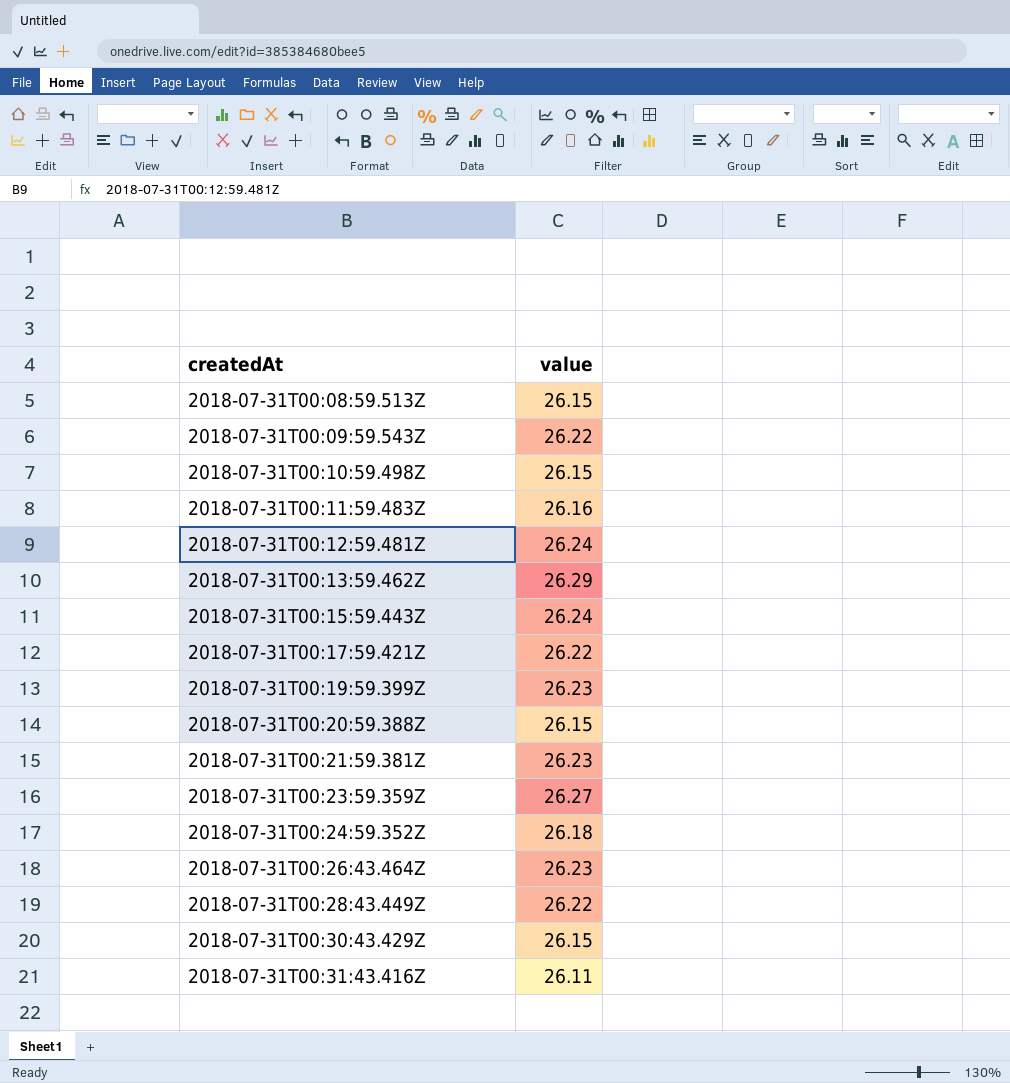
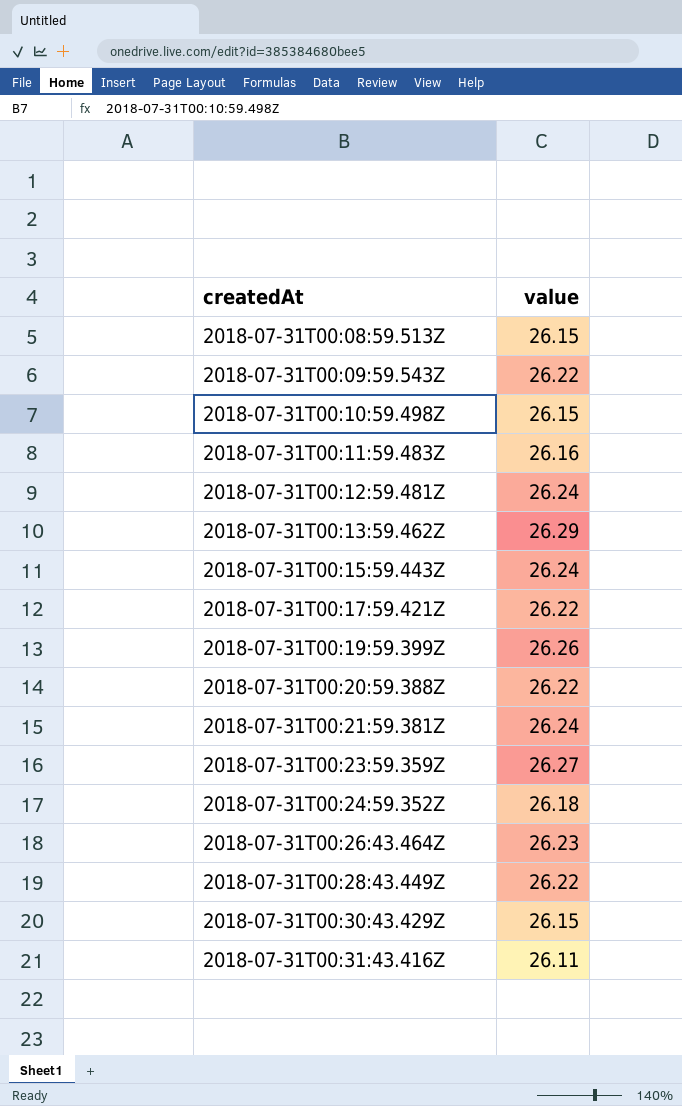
2018-07-31T00:19:59.399Z | value: 26.23 -> 26.26
2018-07-31T00:20:59.388Z | value: 26.15 -> 26.22
2018-07-31T00:21:59.381Z | value: 26.23 -> 26.24

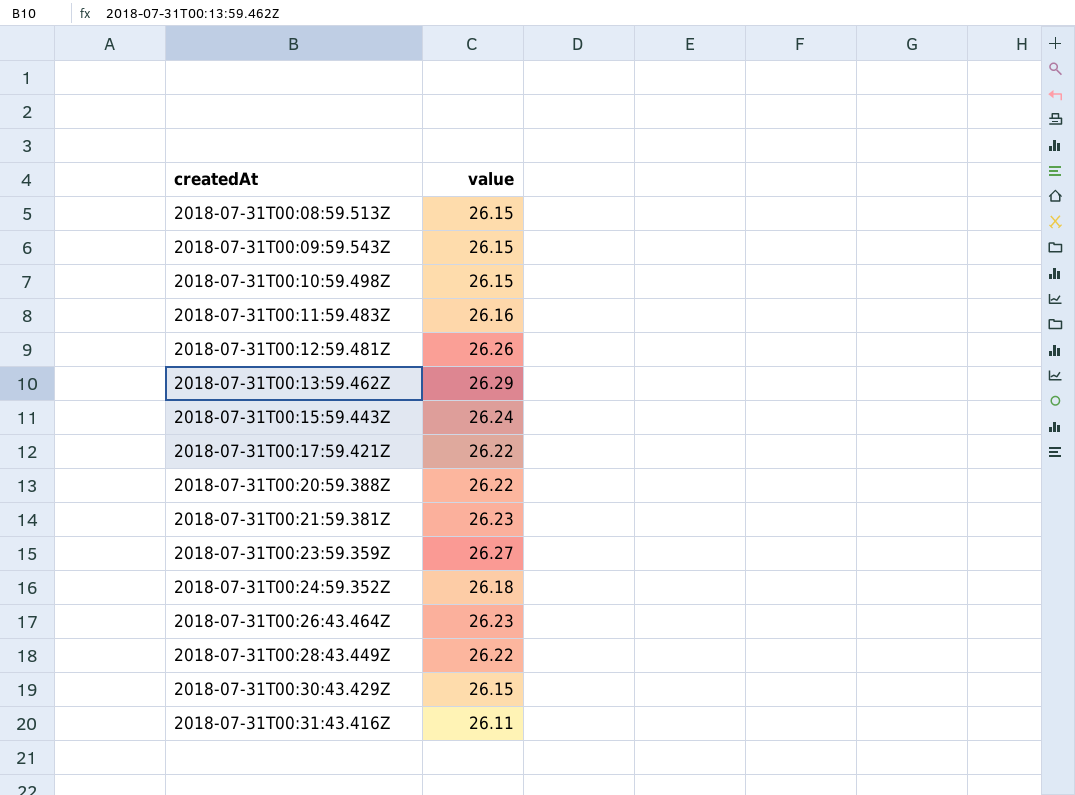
row 2018-07-31T00:19:59.399Z: 26.26 -> none
2018-07-31T00:09:59.543Z | value: 26.22 -> 26.15
2018-07-31T00:12:59.481Z | value: 26.24 -> 26.26
2018-07-31T00:21:59.381Z | value: 26.24 -> 26.23

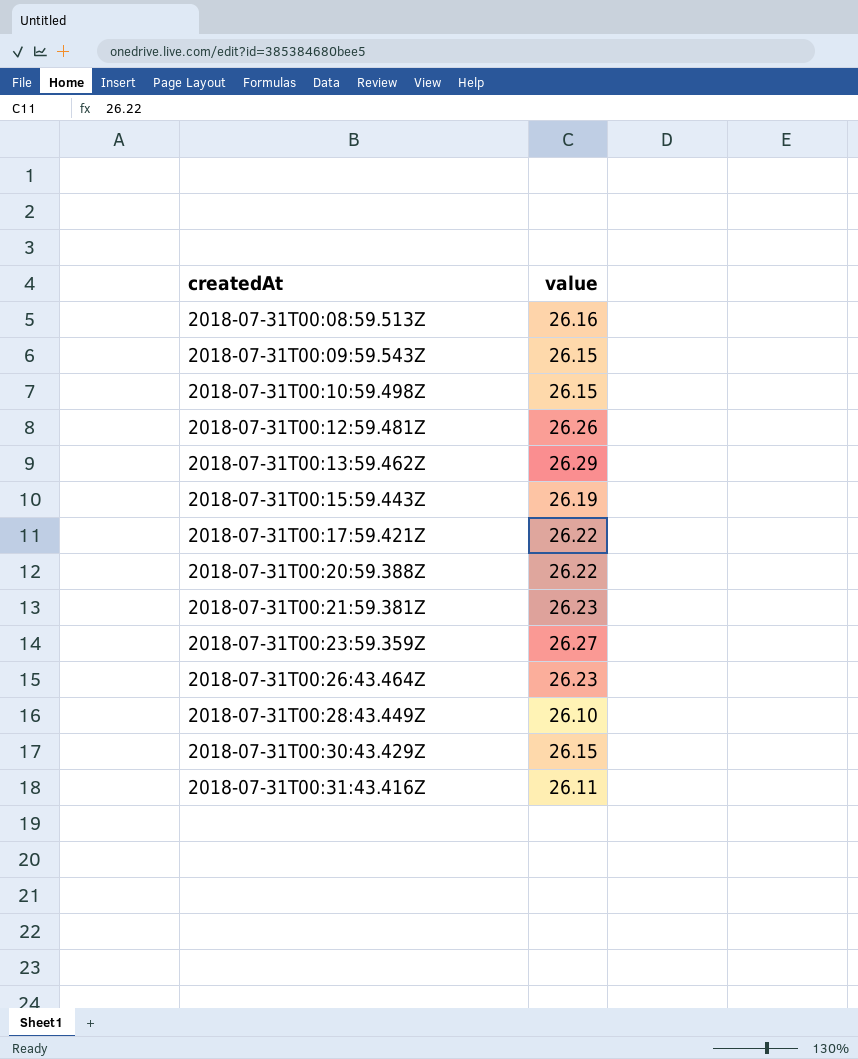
row 2018-07-31T00:11:59.483Z: 26.16 -> none
row 2018-07-31T00:24:59.352Z: 26.18 -> none
2018-07-31T00:08:59.513Z | value: 26.15 -> 26.16
2018-07-31T00:15:59.443Z | value: 26.24 -> 26.19
2018-07-31T00:28:43.449Z | value: 26.22 -> 26.10

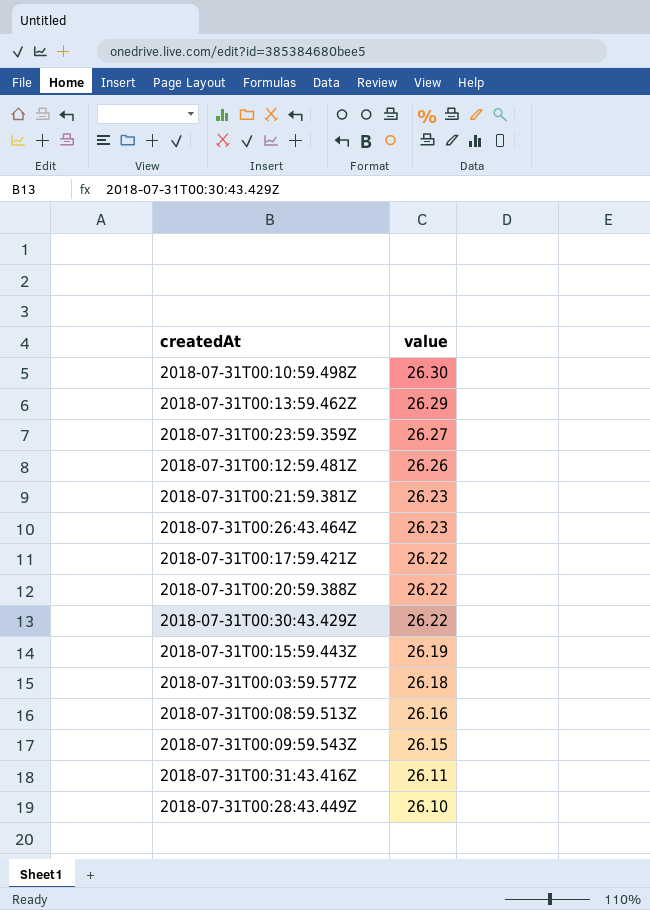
row order: createdAt ascending -> value descending
2018-07-31T00:10:59.498Z | value: 26.15 -> 26.30
2018-07-31T00:30:43.429Z | value: 26.15 -> 26.22
row 2018-07-31T00:03:59.577Z: none -> 26.18

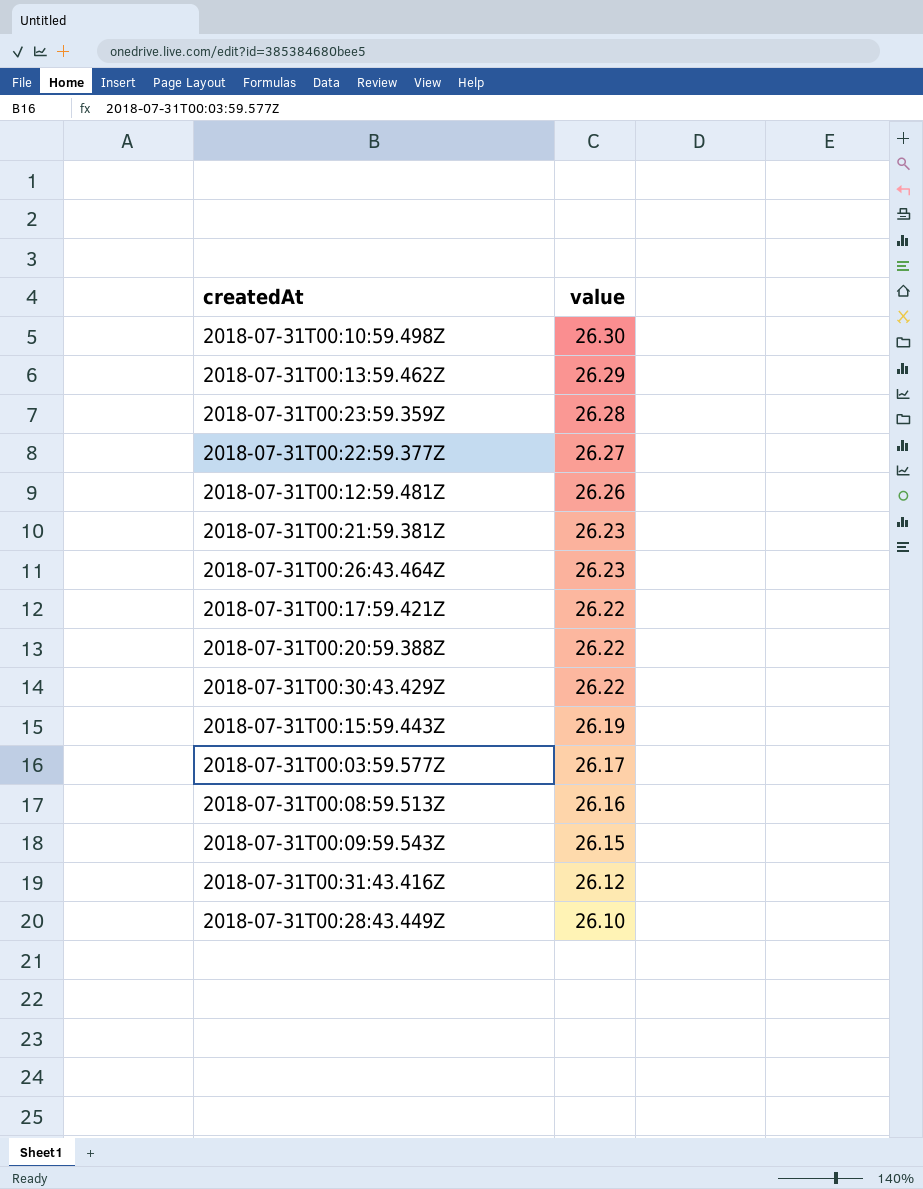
2018-07-31T00:23:59.359Z | value: 26.27 -> 26.28
row 2018-07-31T00:22:59.377Z: none -> 26.27
2018-07-31T00:03:59.577Z | value: 26.18 -> 26.17
2018-07-31T00:31:43.416Z | value: 26.11 -> 26.12

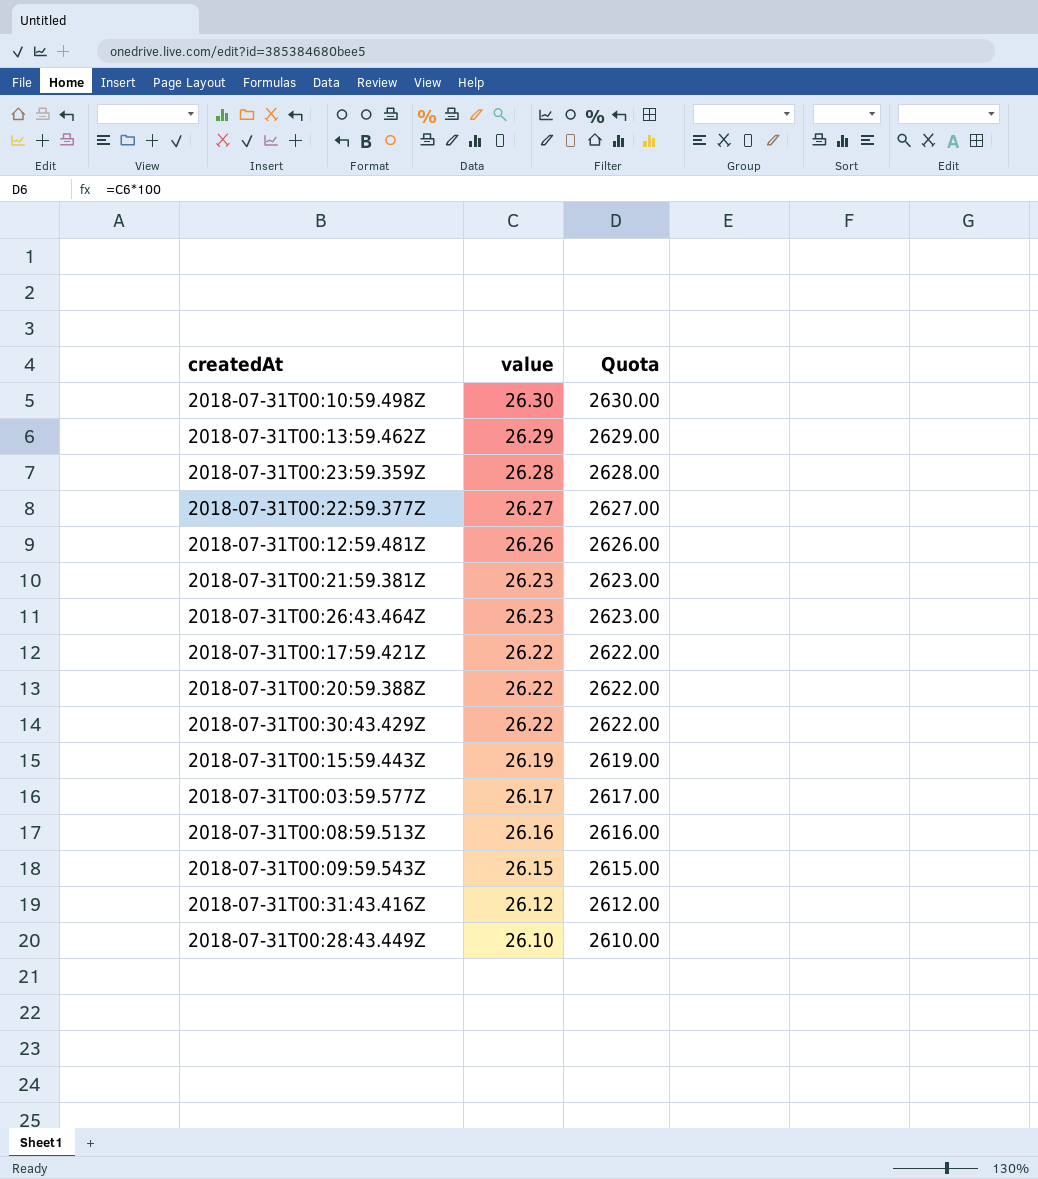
column Quota | formula: none -> [value] * 100

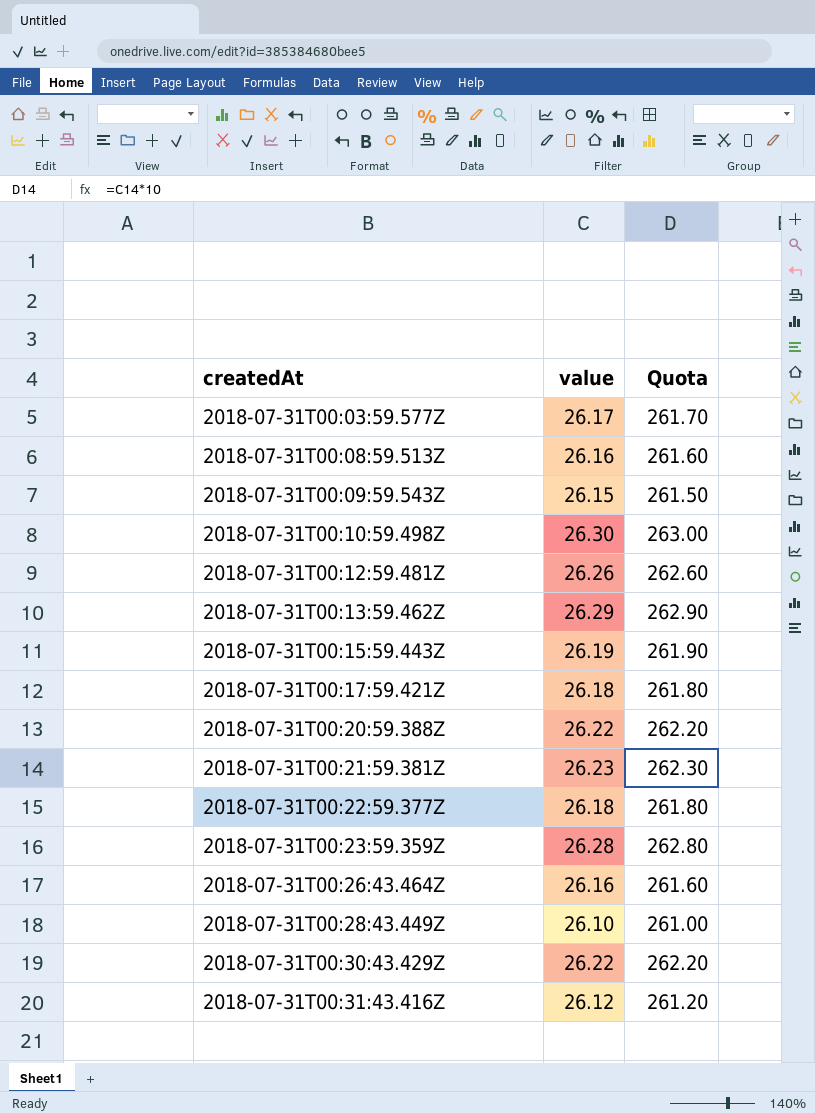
row order: value descending -> createdAt ascending
column Quota | formula: [value] * 100 -> [value] * 10
2018-07-31T00:17:59.421Z | value: 26.22 -> 26.18
2018-07-31T00:22:59.377Z | value: 26.27 -> 26.18
2018-07-31T00:26:43.464Z | value: 26.23 -> 26.16

